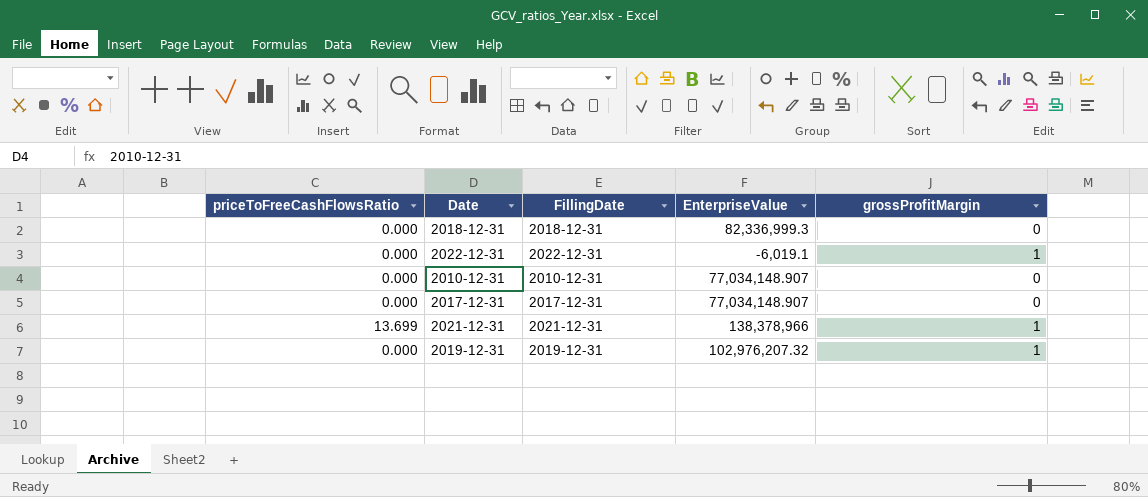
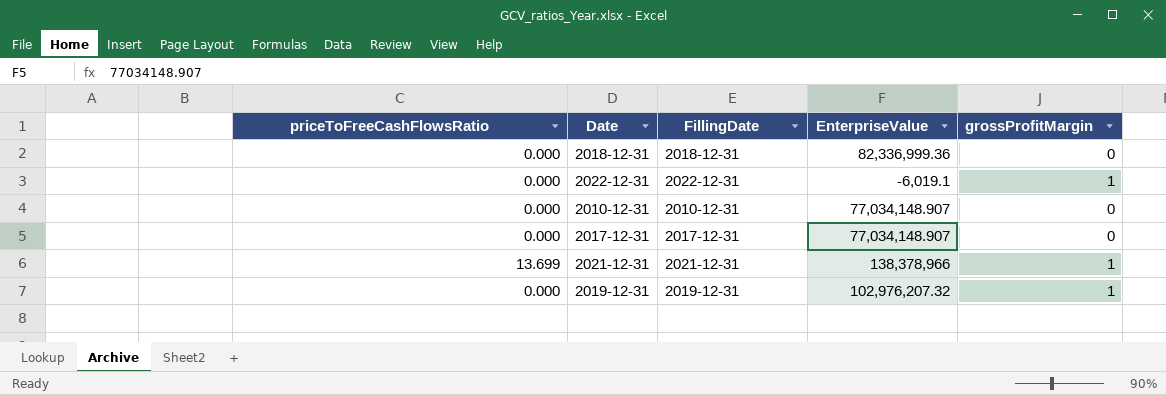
2018-12-31 | EnterpriseValue: 82,336,999.3 -> 82,336,999.36

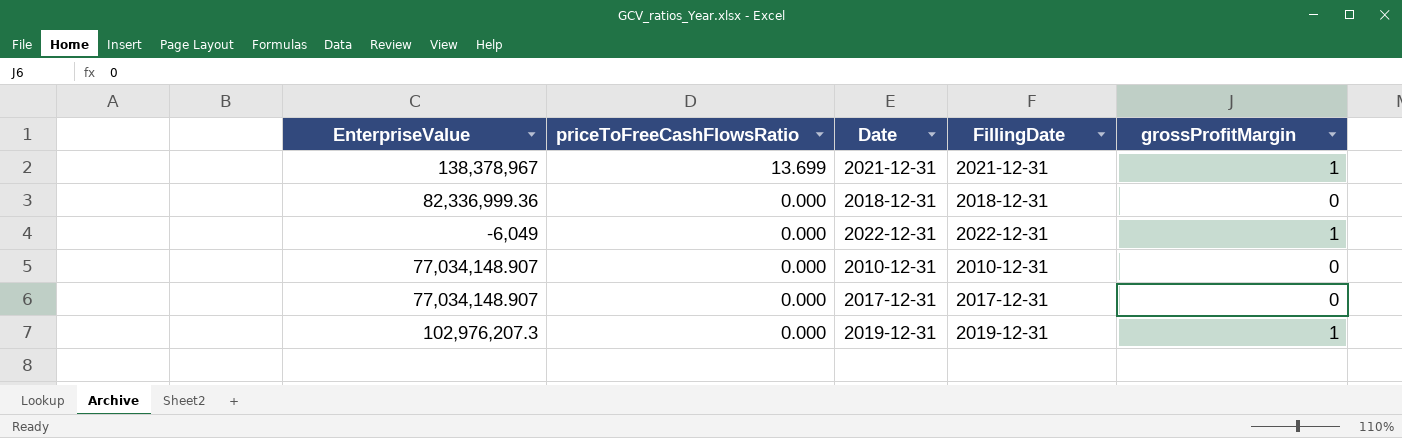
row order: none -> priceToFreeCashFlowsRatio descending
column EnterpriseValue | position: 4 -> 1
2021-12-31 | EnterpriseValue: 138,378,966 -> 138,378,967
2022-12-31 | EnterpriseValue: -6,019.1 -> -6,049
2019-12-31 | EnterpriseValue: 102,976,207.32 -> 102,976,207.3

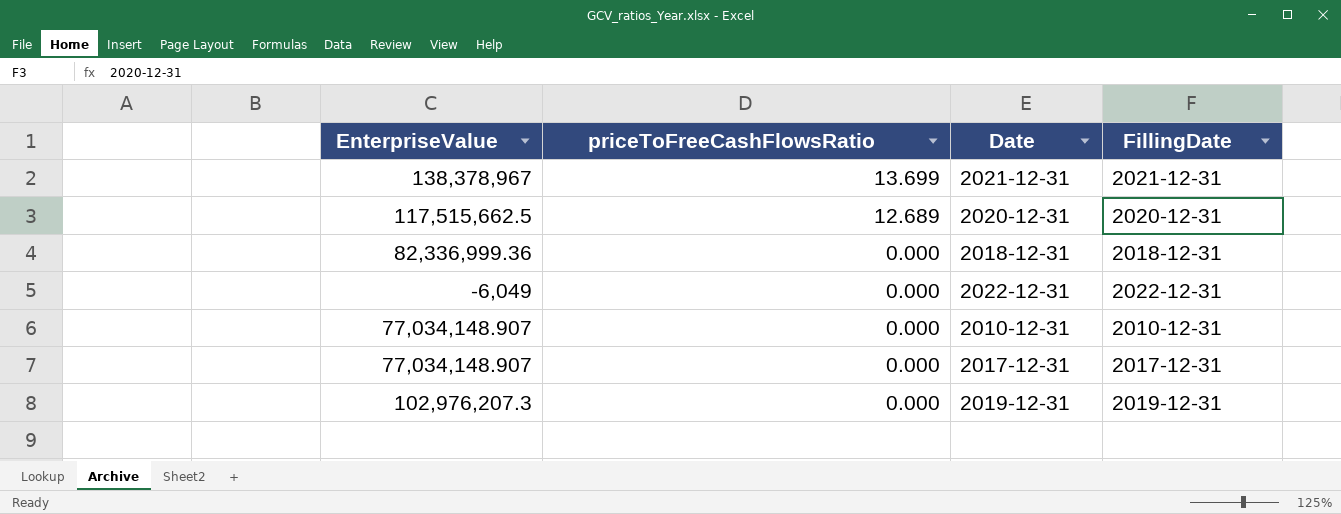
column grossProfitMargin | position: 5 -> none
row 2020-12-31: none -> 117,515,662.5 | 12.689 | 2020-12-31

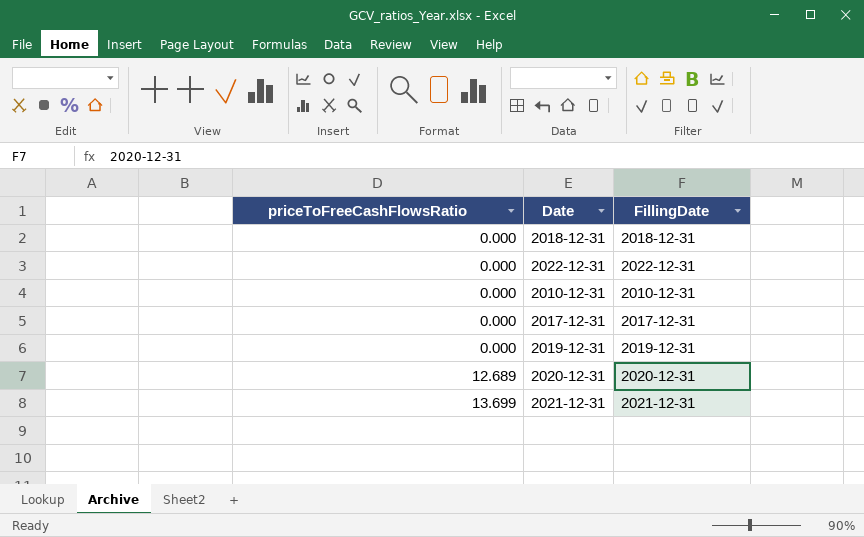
row order: priceToFreeCashFlowsRatio descending -> priceToFreeCashFlowsRatio ascending
column EnterpriseValue | position: 1 -> none

